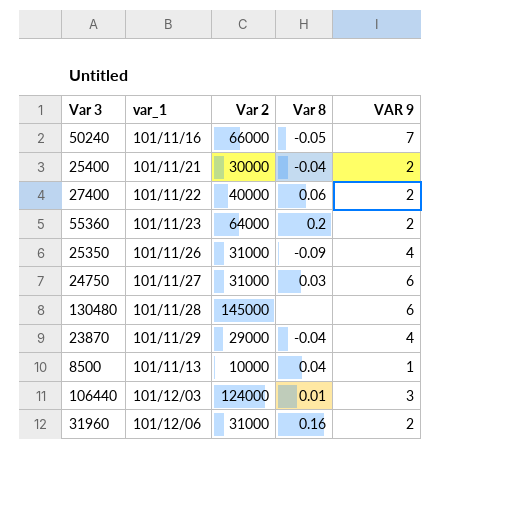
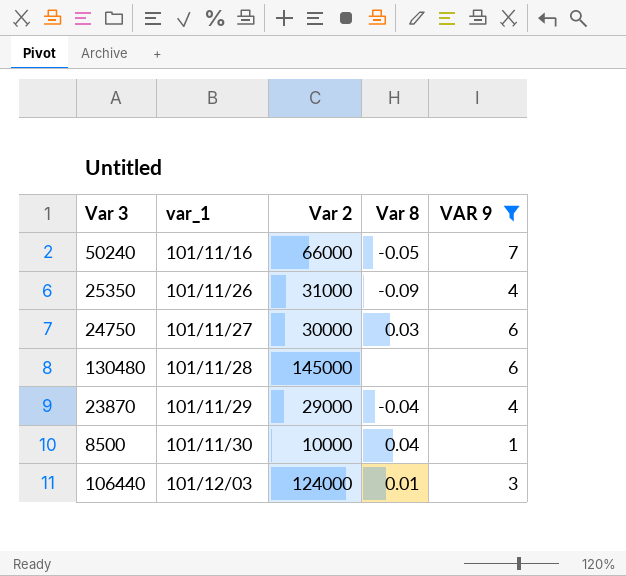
filter: none -> VAR 9 != 2
24750 | Var 2: 31000 -> 30000
8500 | var_1: 101/11/13 -> 101/11/30

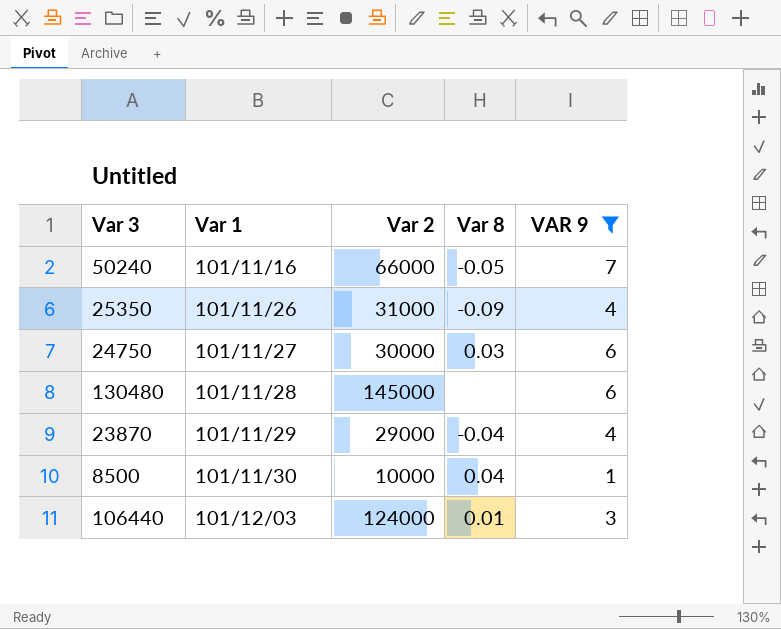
column name: var_1 -> Var 1

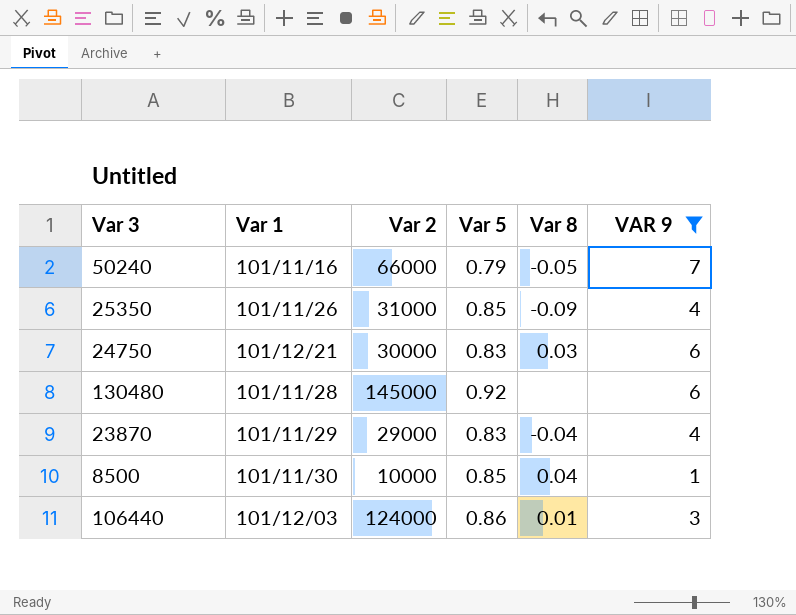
column Var 5 | position: none -> 4
24750 | Var 1: 101/11/27 -> 101/12/21

